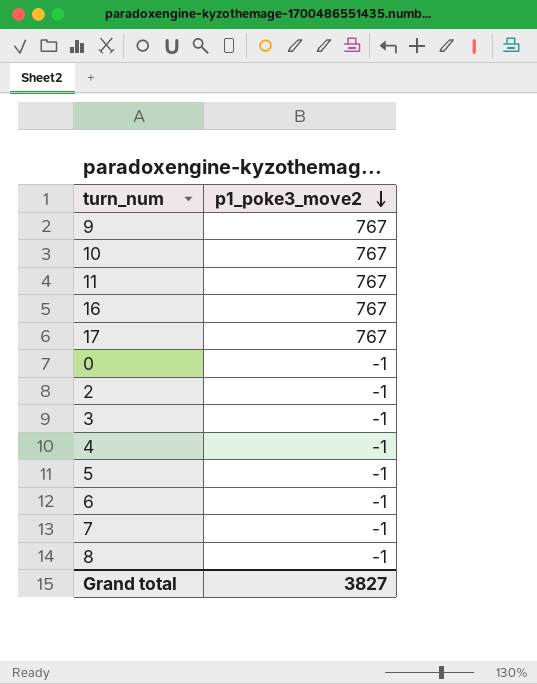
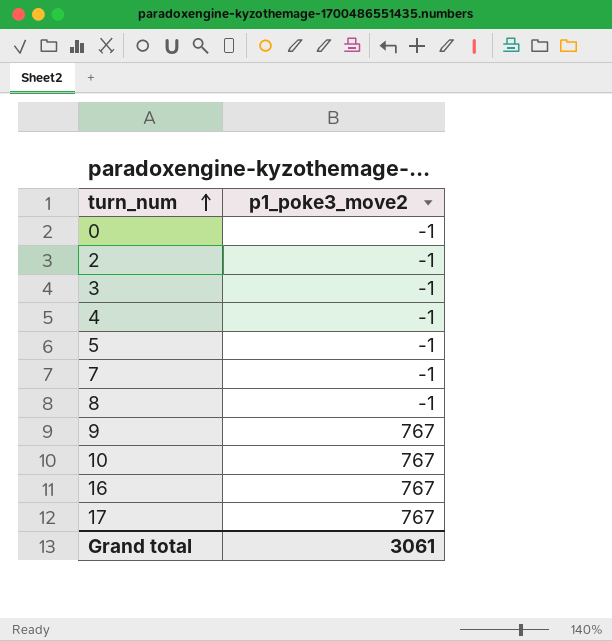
row order: p1_poke3_move2 descending -> turn_num ascending
row 11: 767 -> none
row 6: -1 -> none
Grand total | p1_poke3_move2: 3827 -> 3061

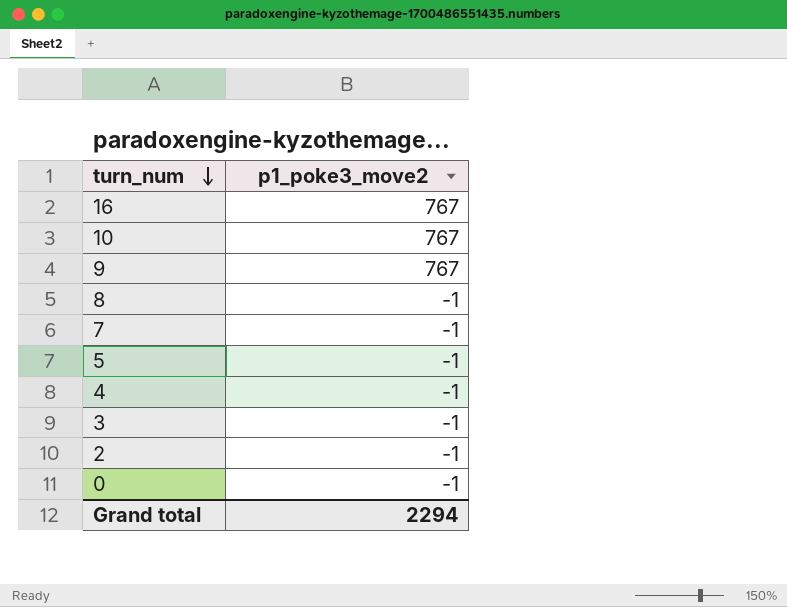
row order: turn_num ascending -> turn_num descending
row 17: 767 -> none
Grand total | p1_poke3_move2: 3061 -> 2294

